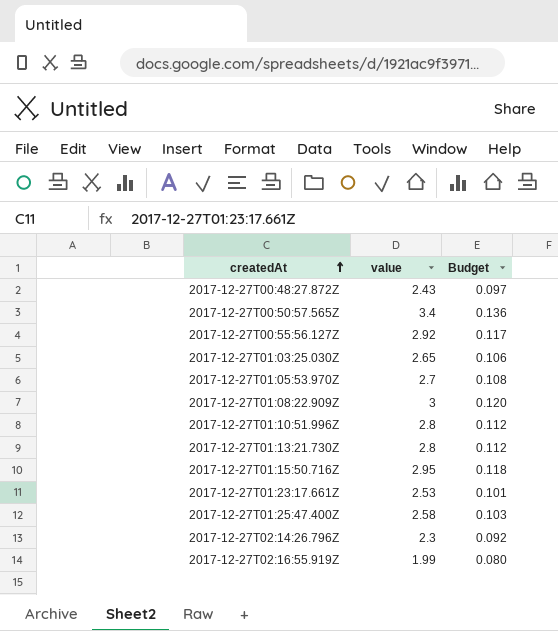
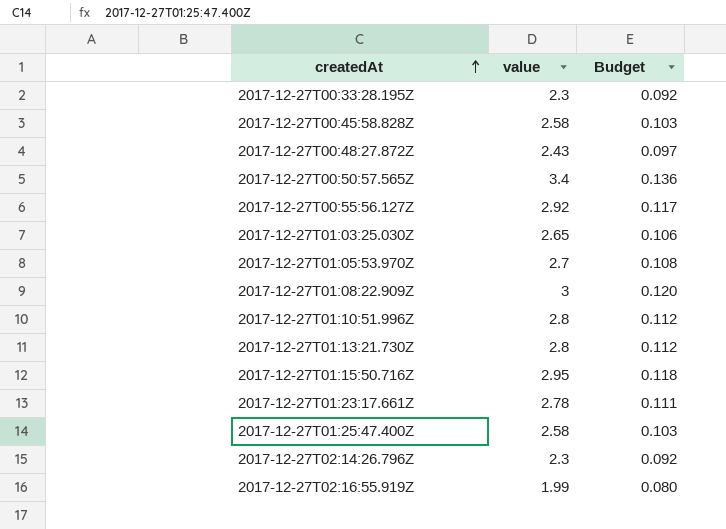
row 2017-12-27T00:33:28.195Z: none -> 2.3 | 0.092
row 2017-12-27T00:45:58.828Z: none -> 2.58 | 0.103
2017-12-27T01:23:17.661Z | value: 2.53 -> 2.78
2017-12-27T01:23:17.661Z | Budget: 0.101 -> 0.111

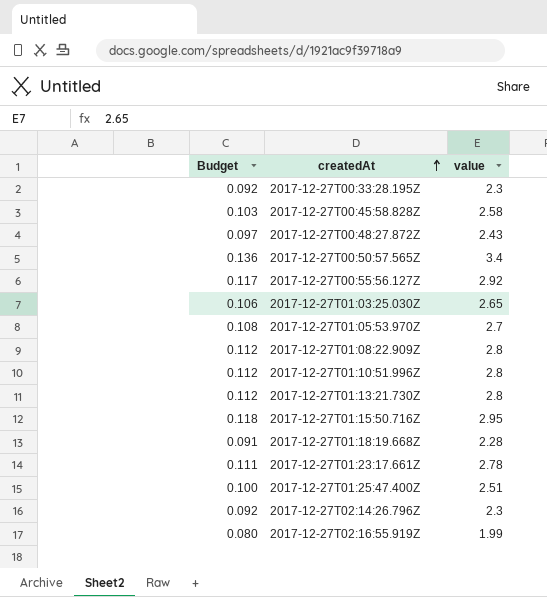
column Budget | position: 3 -> 1
2017-12-27T01:08:22.909Z | Budget: 0.120 -> 0.112
2017-12-27T01:08:22.909Z | value: 3 -> 2.8
row 2017-12-27T01:18:19.668Z: none -> 0.091 | 2.28
2017-12-27T01:25:47.400Z | Budget: 0.103 -> 0.100
2017-12-27T01:25:47.400Z | value: 2.58 -> 2.51

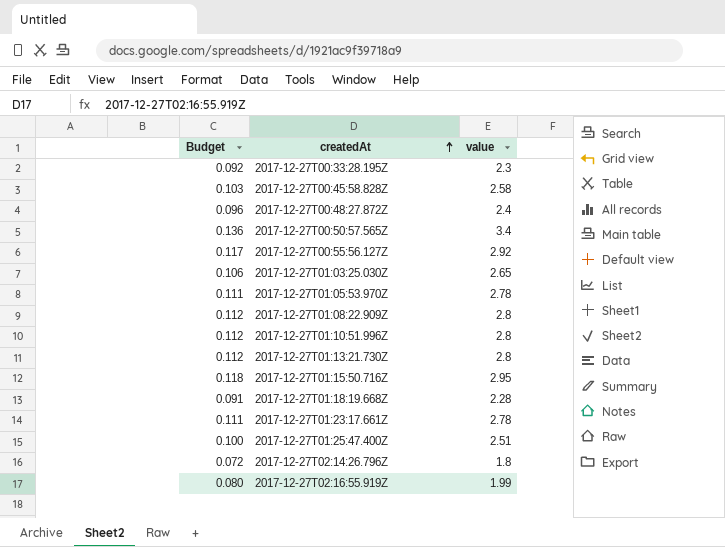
2017-12-27T00:48:27.872Z | Budget: 0.097 -> 0.096
2017-12-27T00:48:27.872Z | value: 2.43 -> 2.4
2017-12-27T01:05:53.970Z | Budget: 0.108 -> 0.111
2017-12-27T01:05:53.970Z | value: 2.7 -> 2.78
2017-12-27T02:14:26.796Z | Budget: 0.092 -> 0.072
2017-12-27T02:14:26.796Z | value: 2.3 -> 1.8

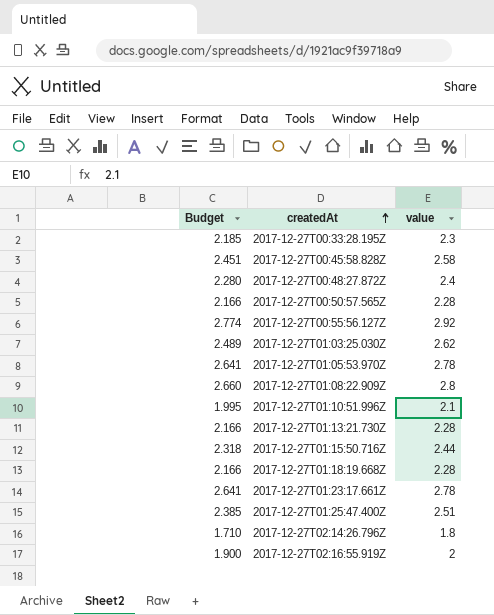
column Budget | formula: [value] * 0.04 -> [value] * 0.95
2017-12-27T00:50:57.565Z | value: 3.4 -> 2.28
2017-12-27T01:03:25.030Z | value: 2.65 -> 2.62
2017-12-27T01:10:51.996Z | value: 2.8 -> 2.1
2017-12-27T01:13:21.730Z | value: 2.8 -> 2.28
2017-12-27T01:15:50.716Z | value: 2.95 -> 2.44
2017-12-27T02:16:55.919Z | value: 1.99 -> 2

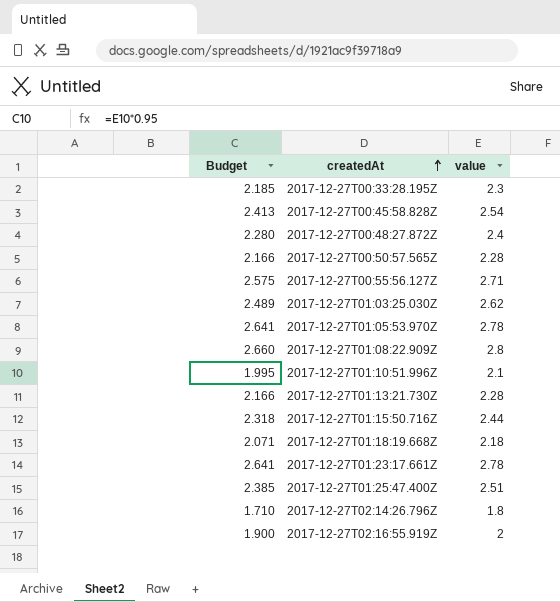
2017-12-27T00:45:58.828Z | Budget: 2.451 -> 2.413
2017-12-27T00:45:58.828Z | value: 2.58 -> 2.54
2017-12-27T00:55:56.127Z | Budget: 2.774 -> 2.575
2017-12-27T00:55:56.127Z | value: 2.92 -> 2.71
2017-12-27T01:18:19.668Z | Budget: 2.166 -> 2.071
2017-12-27T01:18:19.668Z | value: 2.28 -> 2.18

